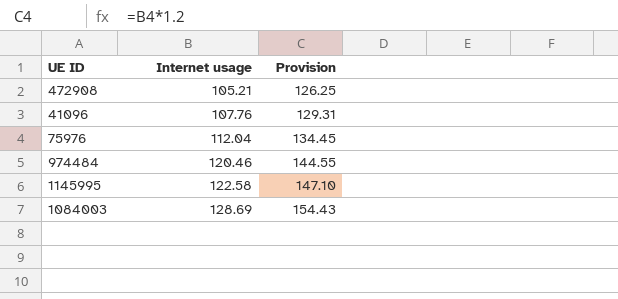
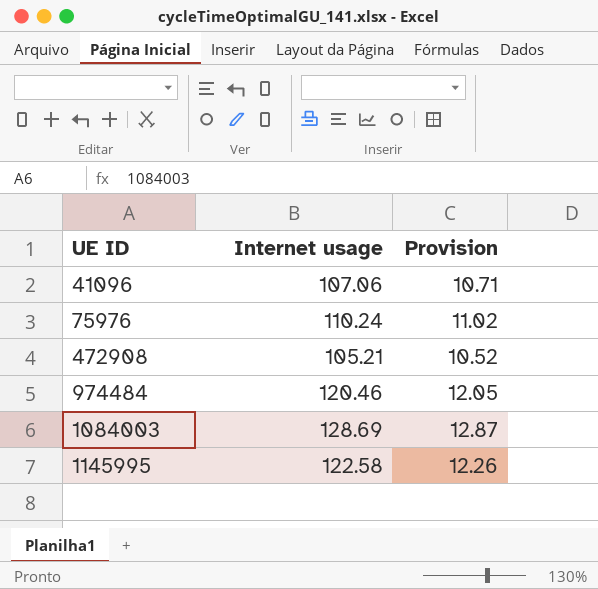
row order: Internet usage ascending -> UE ID ascending
column Provision | formula: [Internet usage] * 1.2 -> [Internet usage] * 0.1
41096 | Internet usage: 107.76 -> 107.06
75976 | Internet usage: 112.04 -> 110.24

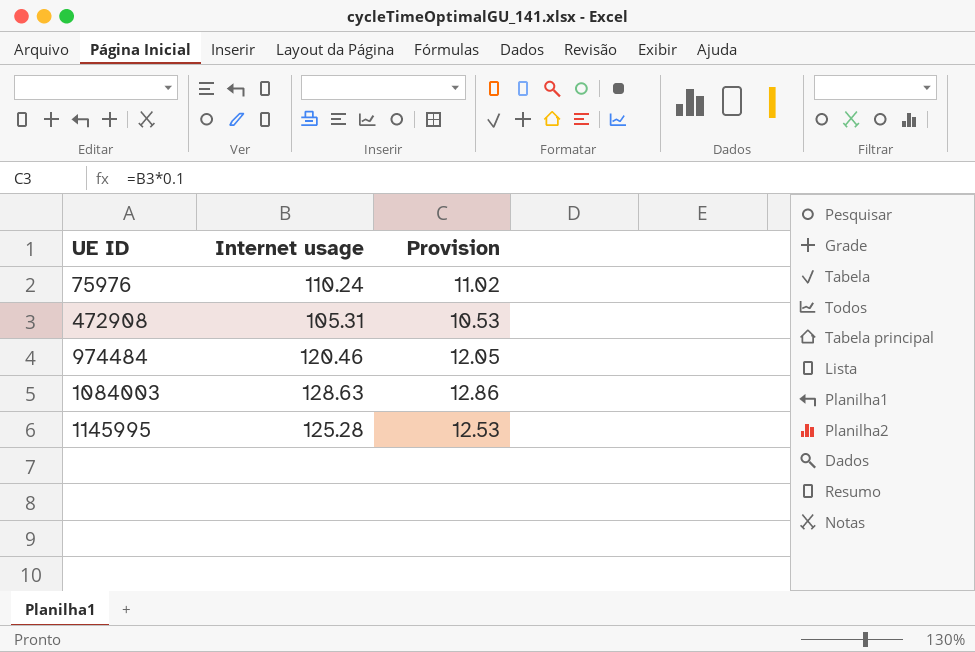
row 41096: 107.06 | 10.71 -> none
472908 | Internet usage: 105.21 -> 105.31
472908 | Provision: 10.52 -> 10.53
1084003 | Internet usage: 128.69 -> 128.63
1084003 | Provision: 12.87 -> 12.86
1145995 | Internet usage: 122.58 -> 125.28
1145995 | Provision: 12.26 -> 12.53

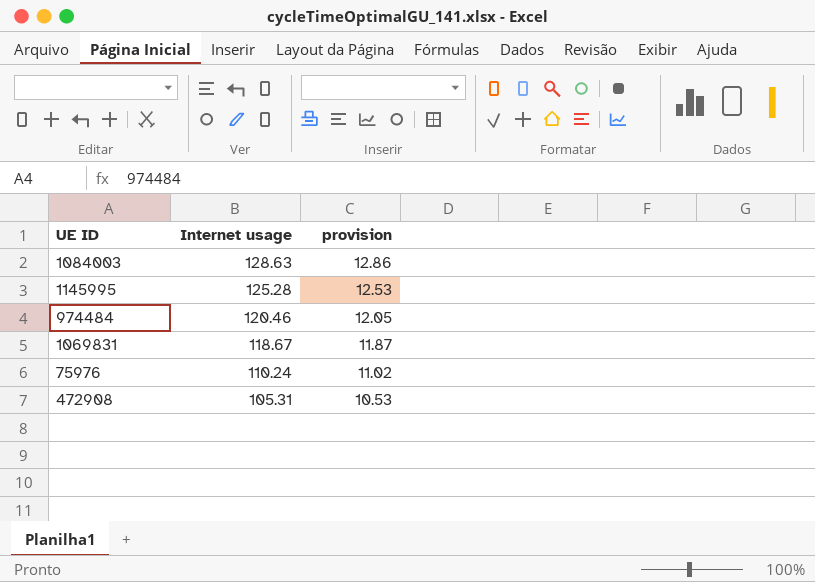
row order: UE ID ascending -> Internet usage descending
column name: Provision -> provision
row 1069831: none -> 118.67 | 11.87

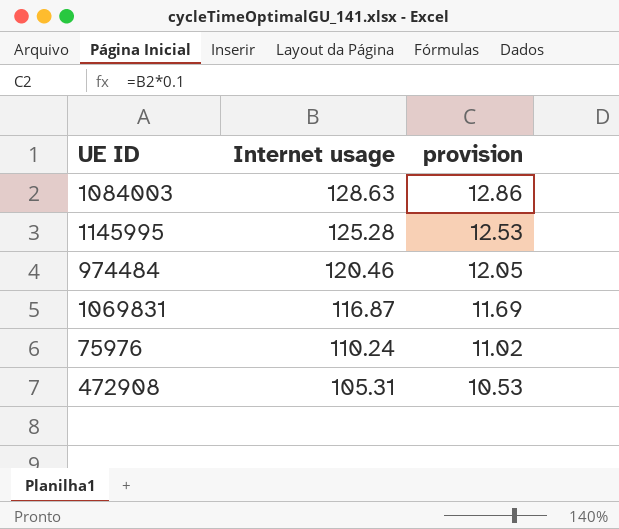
1069831 | Internet usage: 118.67 -> 116.87
1069831 | provision: 11.87 -> 11.69

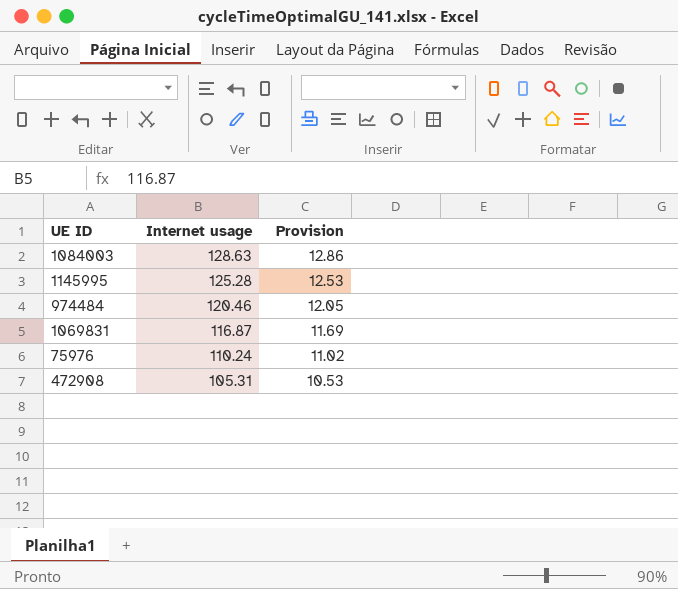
column name: provision -> Provision

